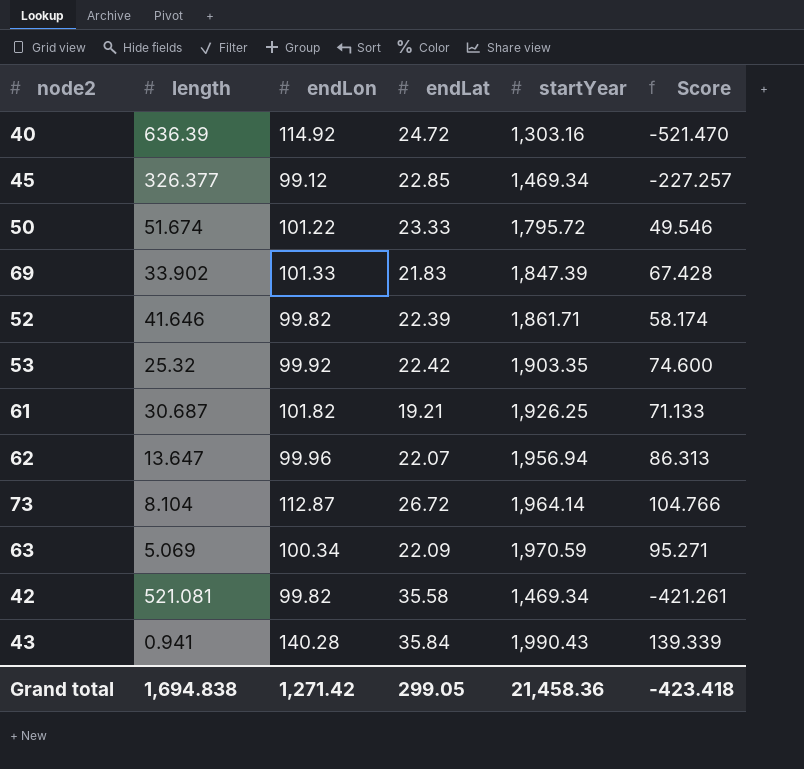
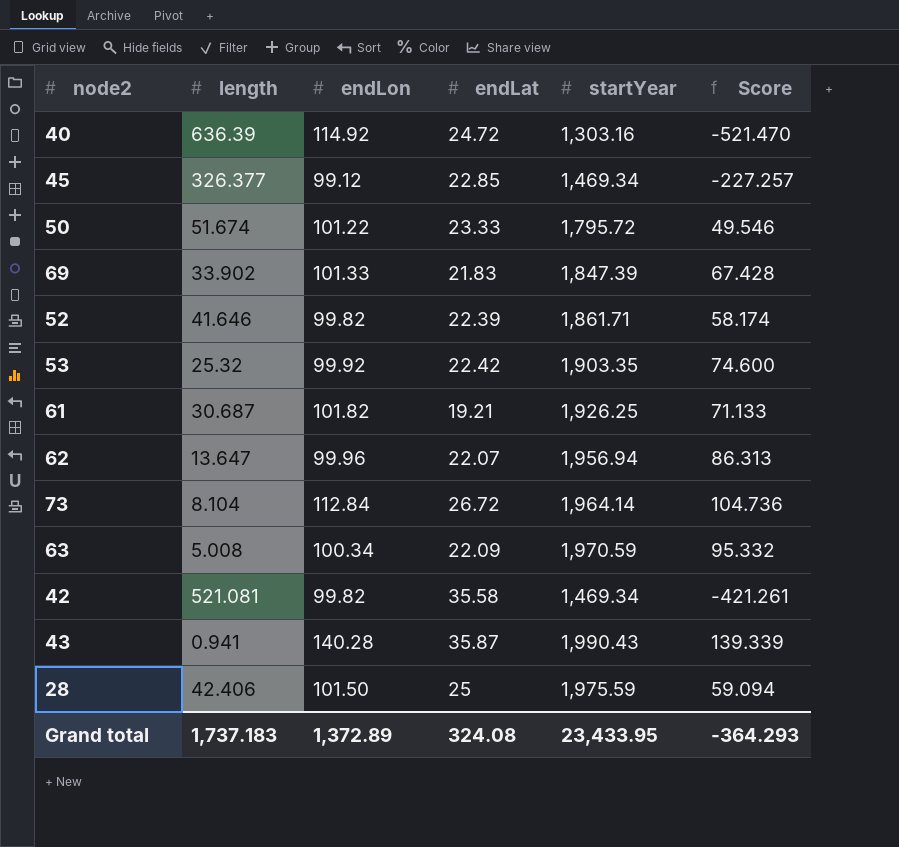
73 | endLon: 112.87 -> 112.84
73 | Score: 104.766 -> 104.736
63 | length: 5.069 -> 5.008
63 | Score: 95.271 -> 95.332
43 | endLat: 35.84 -> 35.87
row 28: none -> 42.406 | 101.50 | 25 | 1,975.59 | 59.094
Grand total | length: 1,694.838 -> 1,737.183
Grand total | endLon: 1,271.42 -> 1,372.89
Grand total | endLat: 299.05 -> 324.08
Grand total | startYear: 21,458.36 -> 23,433.95
Grand total | Score: -423.418 -> -364.293

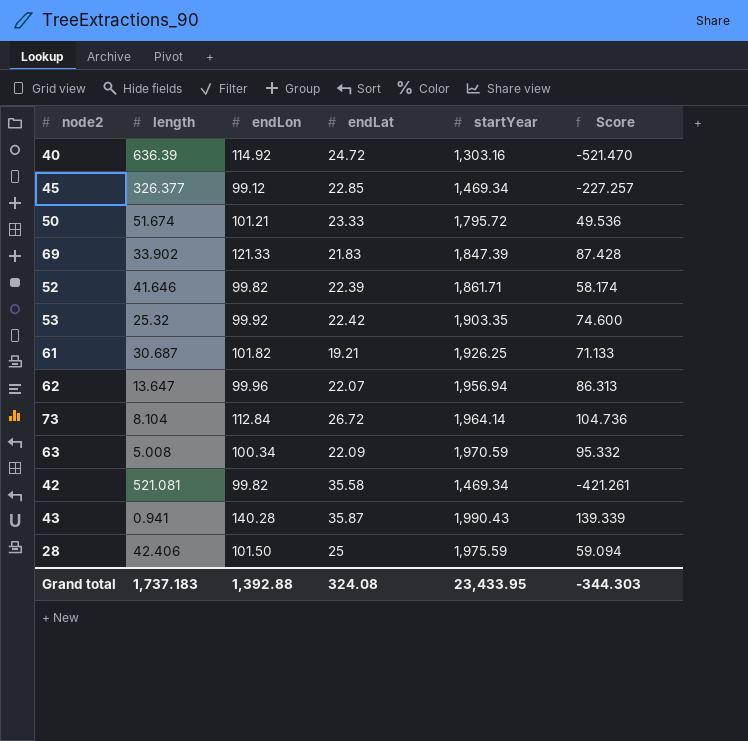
50 | endLon: 101.22 -> 101.21
50 | Score: 49.546 -> 49.536
69 | endLon: 101.33 -> 121.33
69 | Score: 67.428 -> 87.428
Grand total | endLon: 1,372.89 -> 1,392.88
Grand total | Score: -364.293 -> -344.303

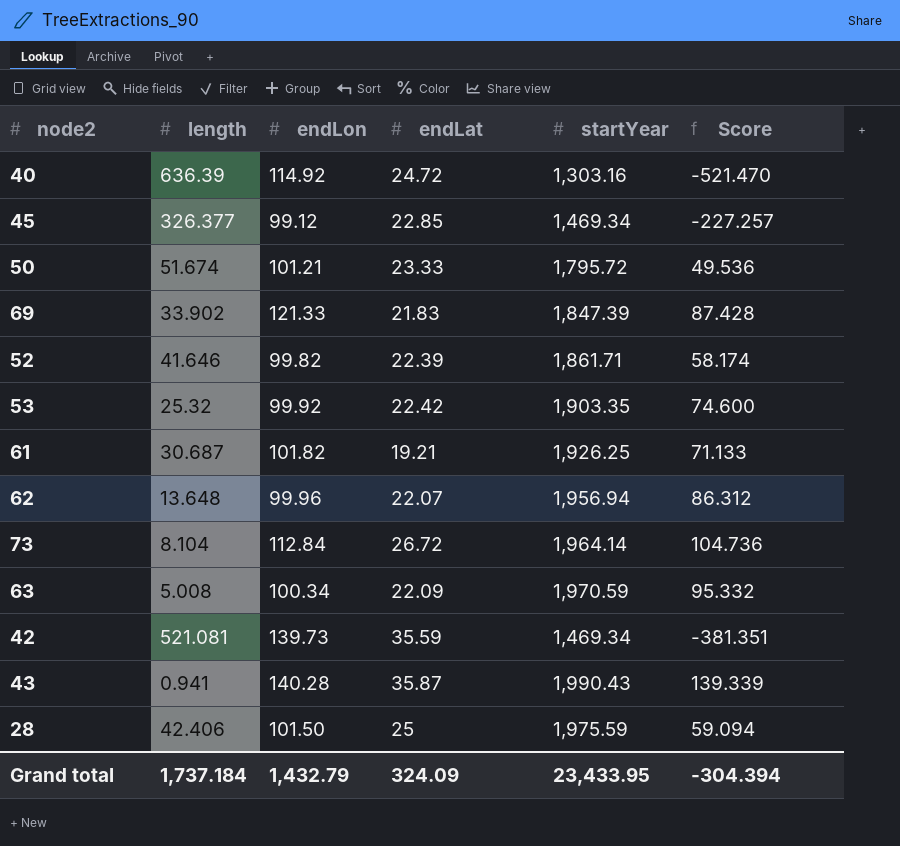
62 | length: 13.647 -> 13.648
62 | Score: 86.313 -> 86.312
42 | endLon: 99.82 -> 139.73
42 | endLat: 35.58 -> 35.59
42 | Score: -421.261 -> -381.351
Grand total | length: 1,737.183 -> 1,737.184
Grand total | endLon: 1,392.88 -> 1,432.79
Grand total | endLat: 324.08 -> 324.09
Grand total | Score: -344.303 -> -304.394

